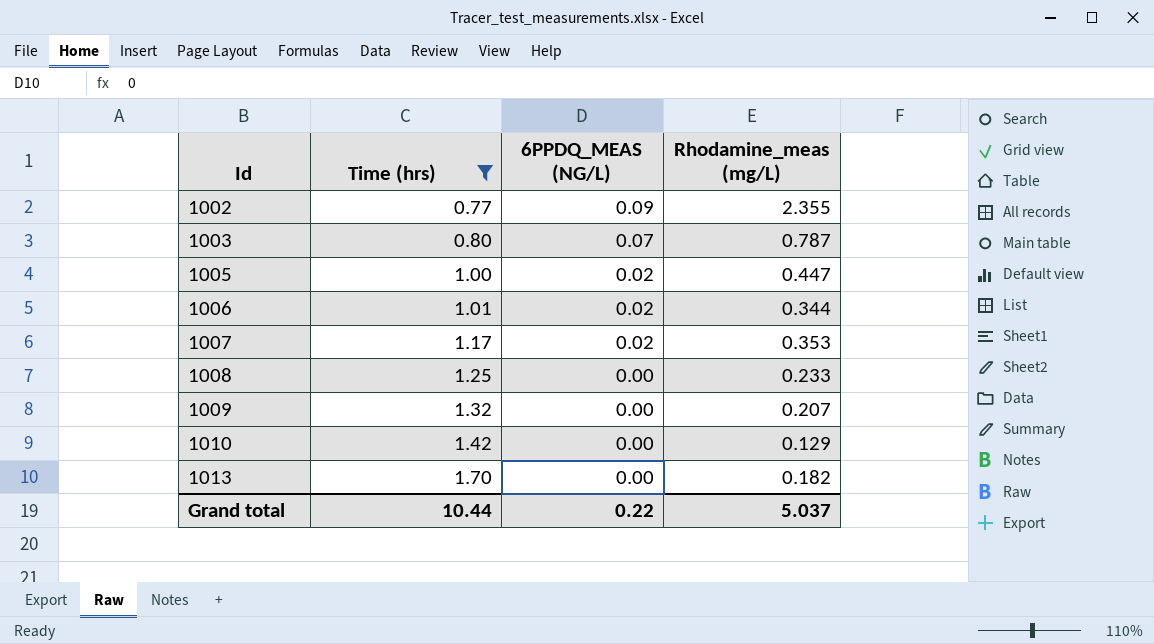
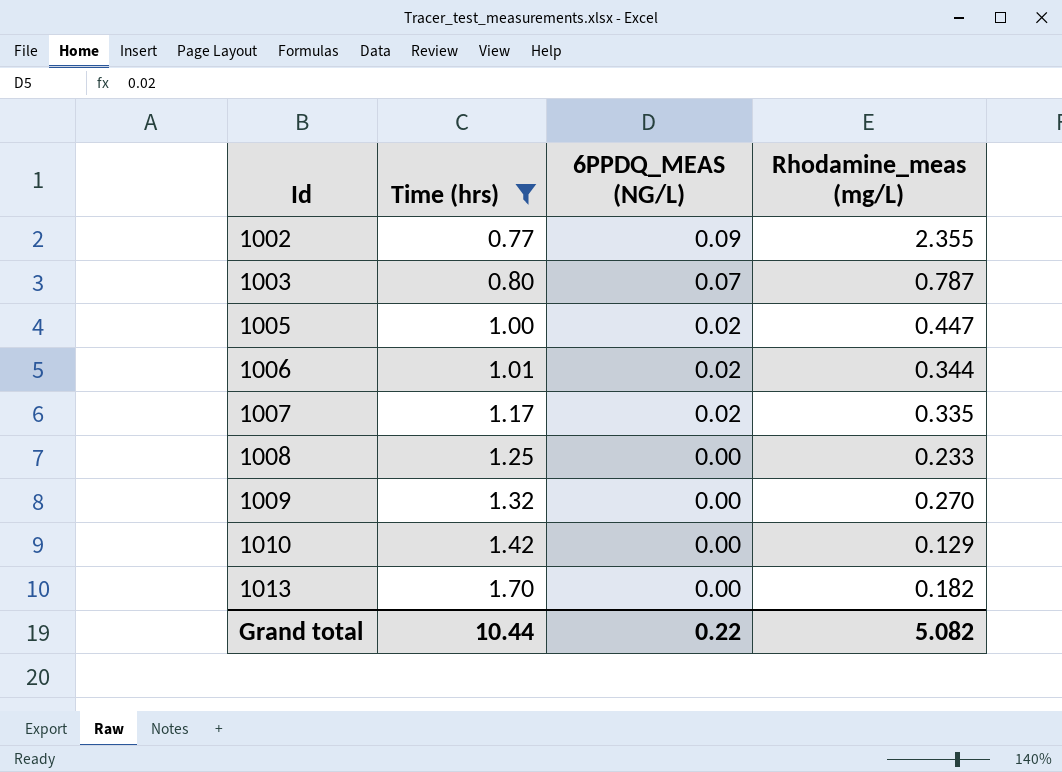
1007 | Rhodamine_meas (mg/L): 0.353 -> 0.335
1009 | Rhodamine_meas (mg/L): 0.207 -> 0.270
Grand total | Rhodamine_meas (mg/L): 5.037 -> 5.082

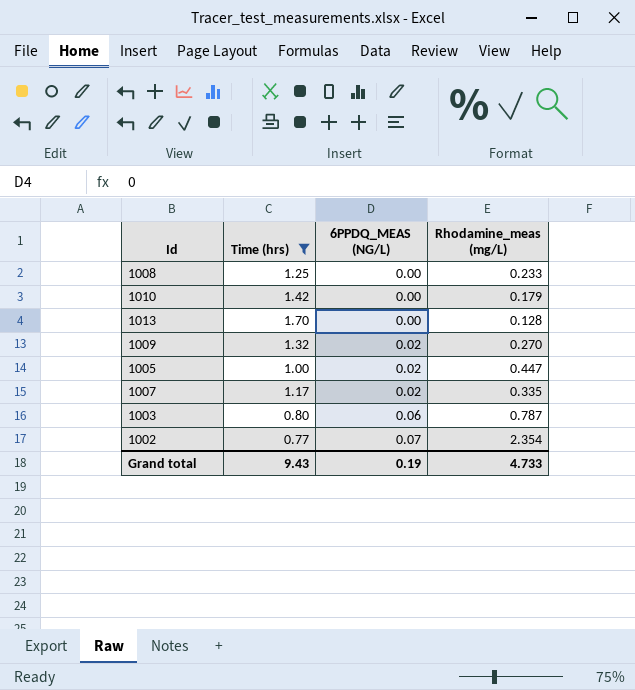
row order: Id ascending -> 6PPDQ_MEAS (NG/L) ascending
row 1006: 1.01 | 0.02 | 0.344 -> none
1010 | Rhodamine_meas (mg/L): 0.129 -> 0.179
1013 | Rhodamine_meas (mg/L): 0.182 -> 0.128
1009 | 6PPDQ_MEAS (NG/L): 0.00 -> 0.02
1003 | 6PPDQ_MEAS (NG/L): 0.07 -> 0.06
1002 | 6PPDQ_MEAS (NG/L): 0.09 -> 0.07
1002 | Rhodamine_meas (mg/L): 2.355 -> 2.354
Grand total | Time (hrs): 10.44 -> 9.43
Grand total | 6PPDQ_MEAS (NG/L): 0.22 -> 0.19
Grand total | Rhodamine_meas (mg/L): 5.082 -> 4.733

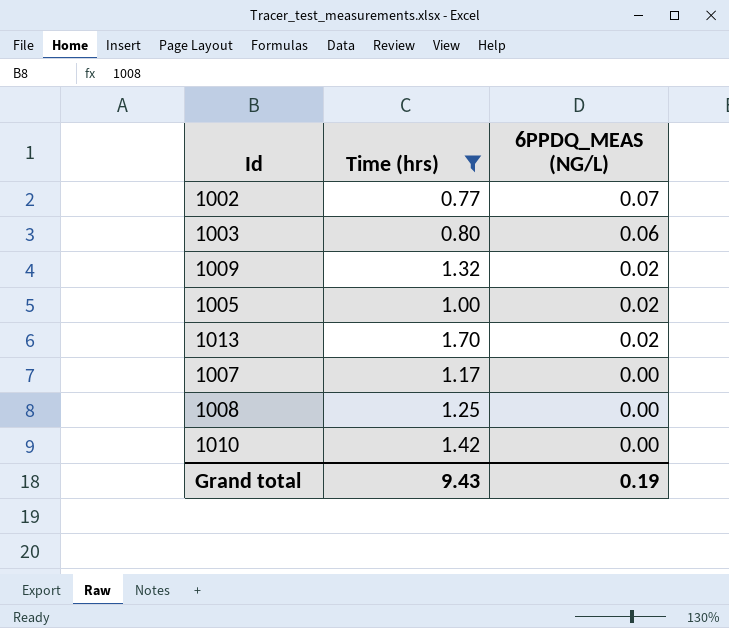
row order: 6PPDQ_MEAS (NG/L) ascending -> 6PPDQ_MEAS (NG/L) descending
column Rhodamine_meas (mg/L) | position: 4 -> none
1013 | 6PPDQ_MEAS (NG/L): 0.00 -> 0.02
1007 | 6PPDQ_MEAS (NG/L): 0.02 -> 0.00

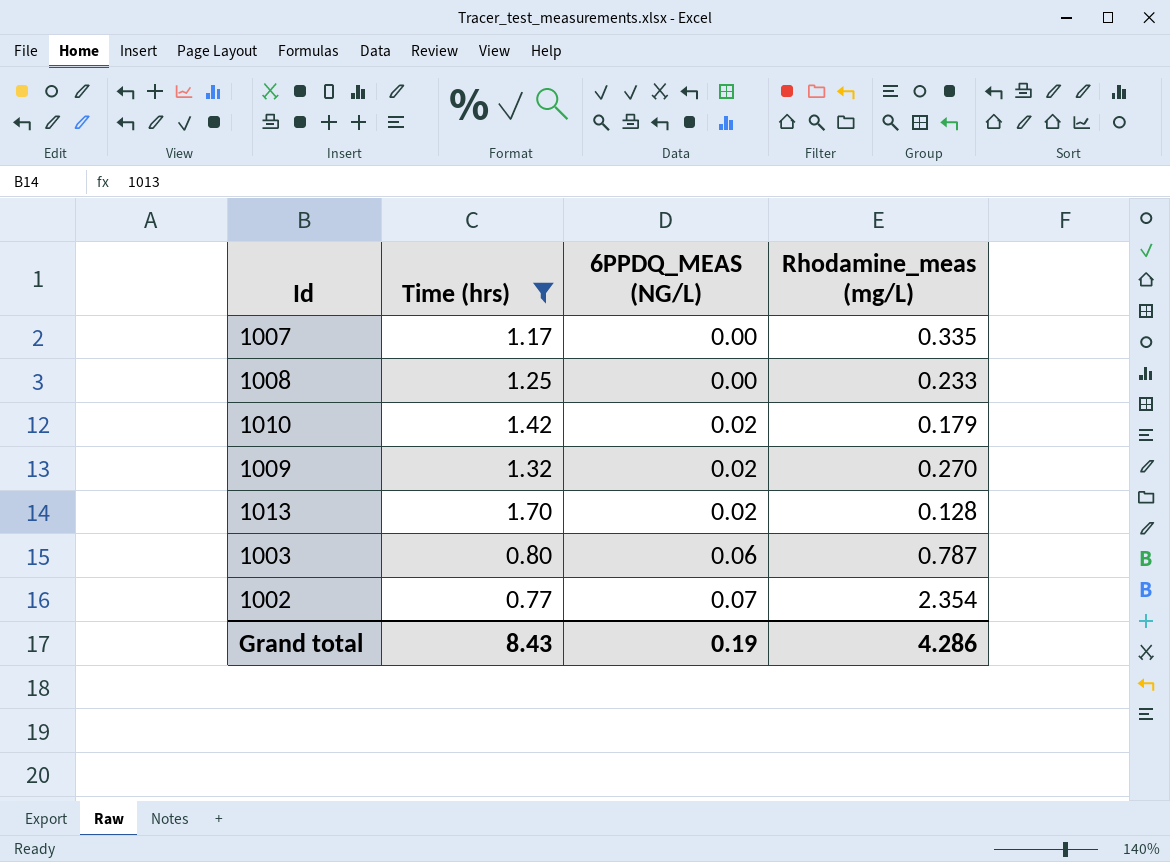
row order: 6PPDQ_MEAS (NG/L) descending -> 6PPDQ_MEAS (NG/L) ascending
column Rhodamine_meas (mg/L) | position: none -> 4
row 1005: 1.00 | 0.02 -> none
1010 | 6PPDQ_MEAS (NG/L): 0.00 -> 0.02
Grand total | Time (hrs): 9.43 -> 8.43

